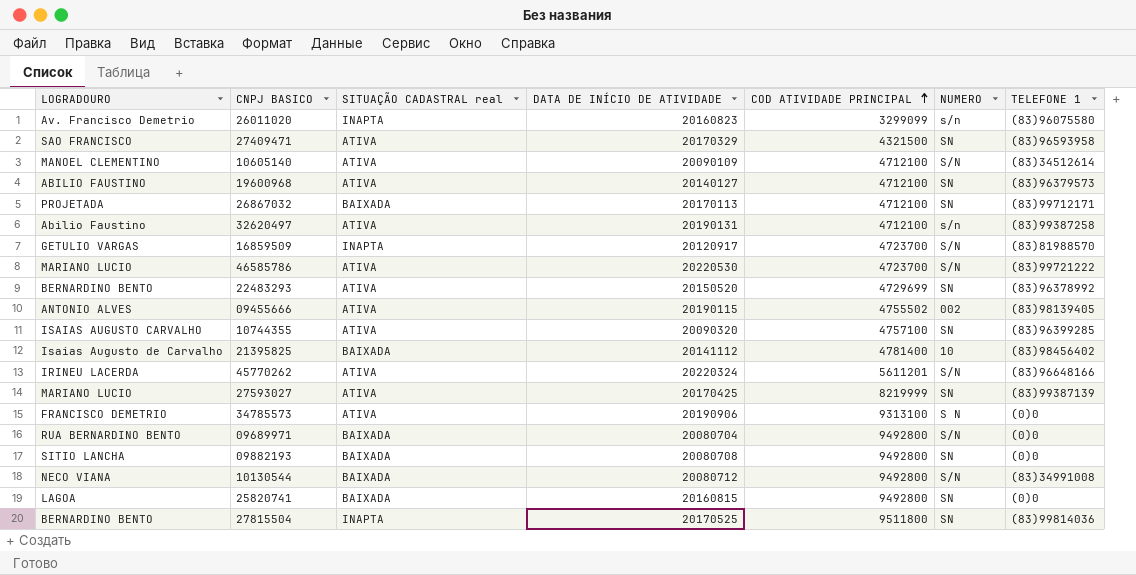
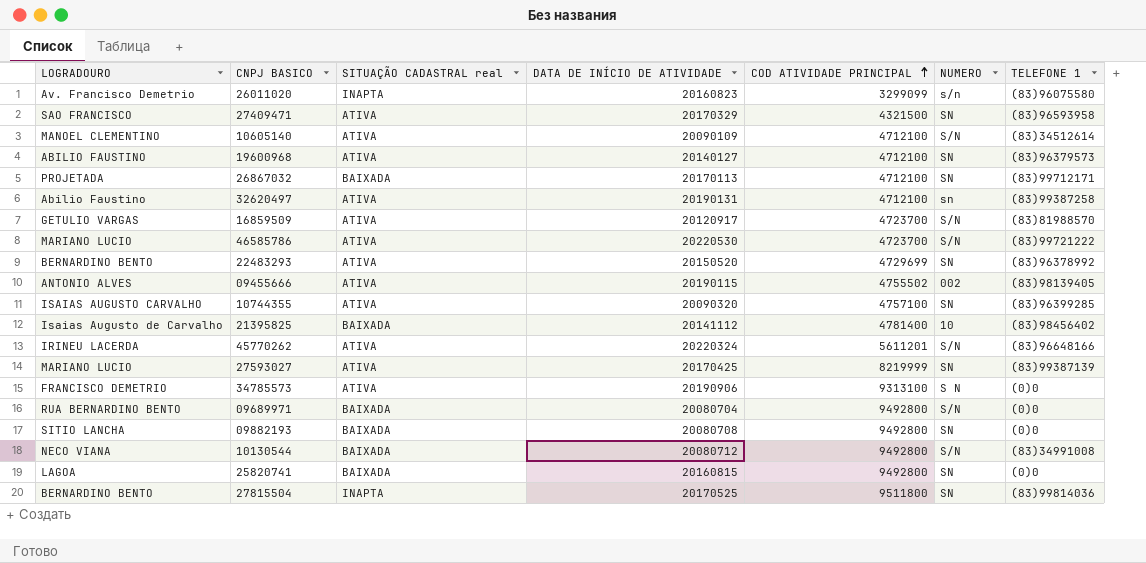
32620497 | NUMERO: s/n -> sn
16859509 | SITUAÇÃO CADASTRAL real: INAPTA -> ATIVA

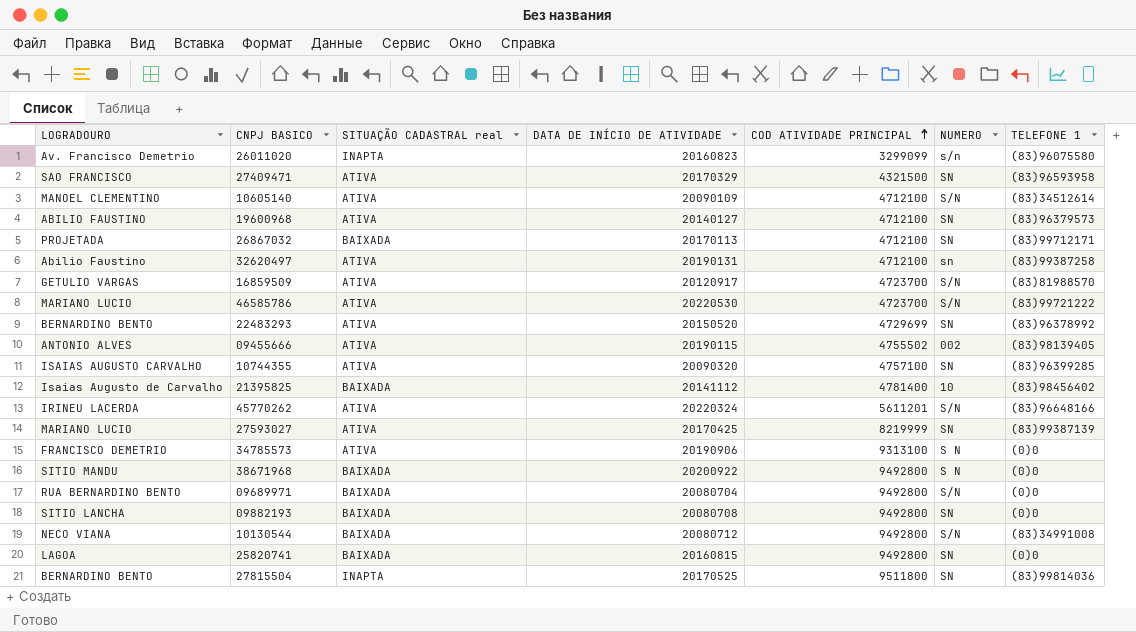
row 38671968: none -> SITIO MANDU | BAIXADA | 20200922 | 9492800 | S N | (0)0

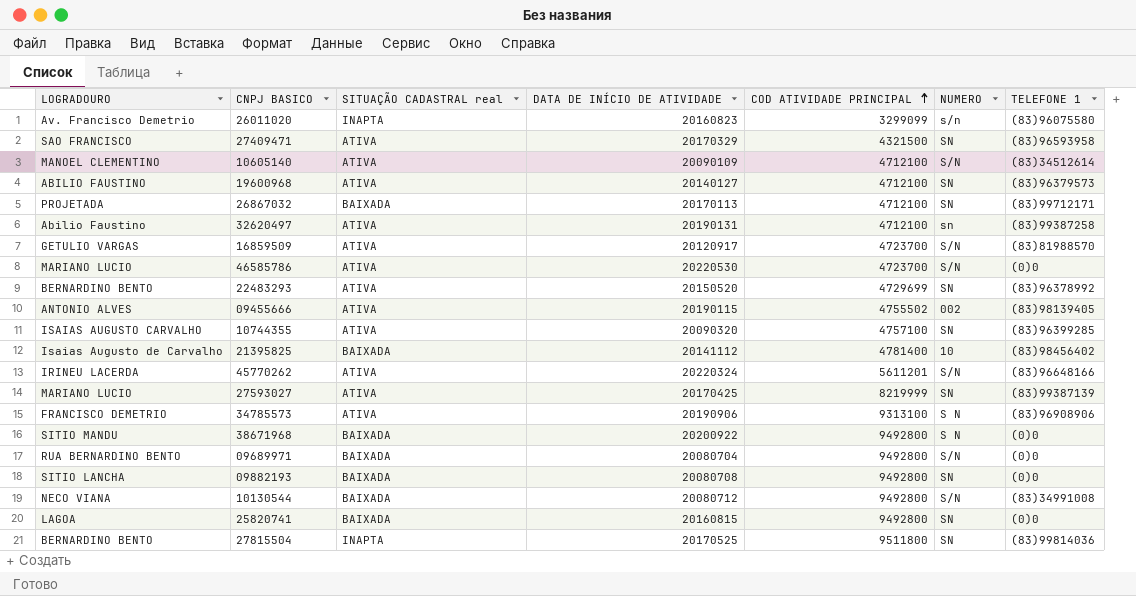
46585786 | TELEFONE 1: (83)99721222 -> (0)0
34785573 | TELEFONE 1: (0)0 -> (83)96908906

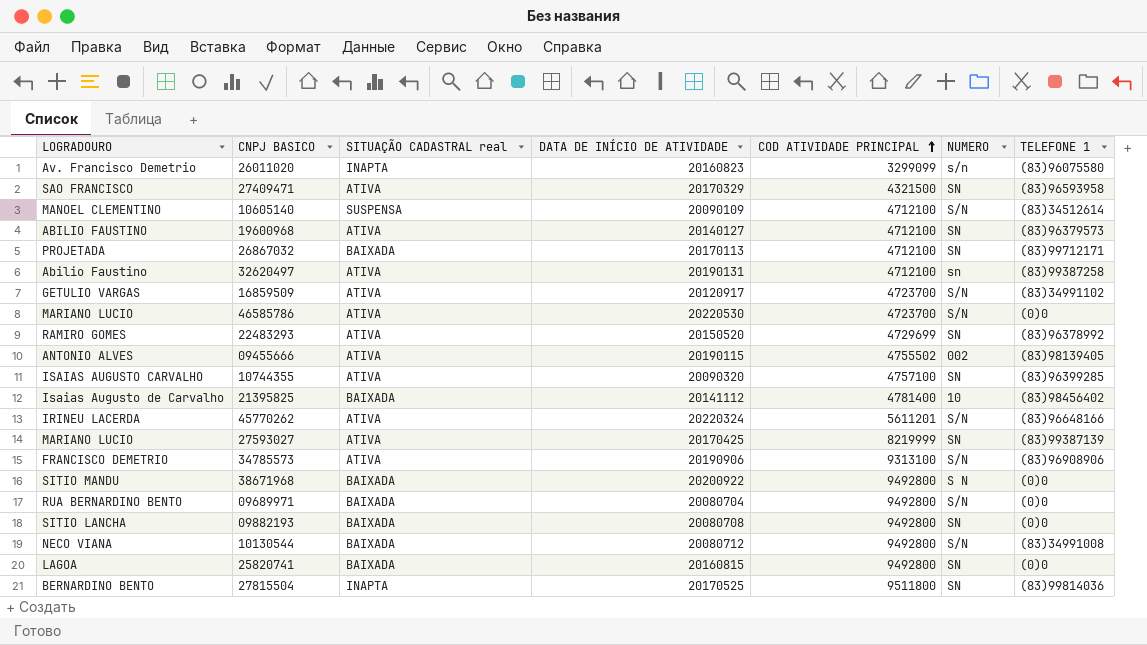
10605140 | SITUAÇÃO CADASTRAL real: ATIVA -> SUSPENSA
16859509 | TELEFONE 1: (83)81988570 -> (83)34991102
22483293 | LOGRADOURO: BERNARDINO BENTO -> RAMIRO GOMES
34785573 | NUMERO: S N -> S/N

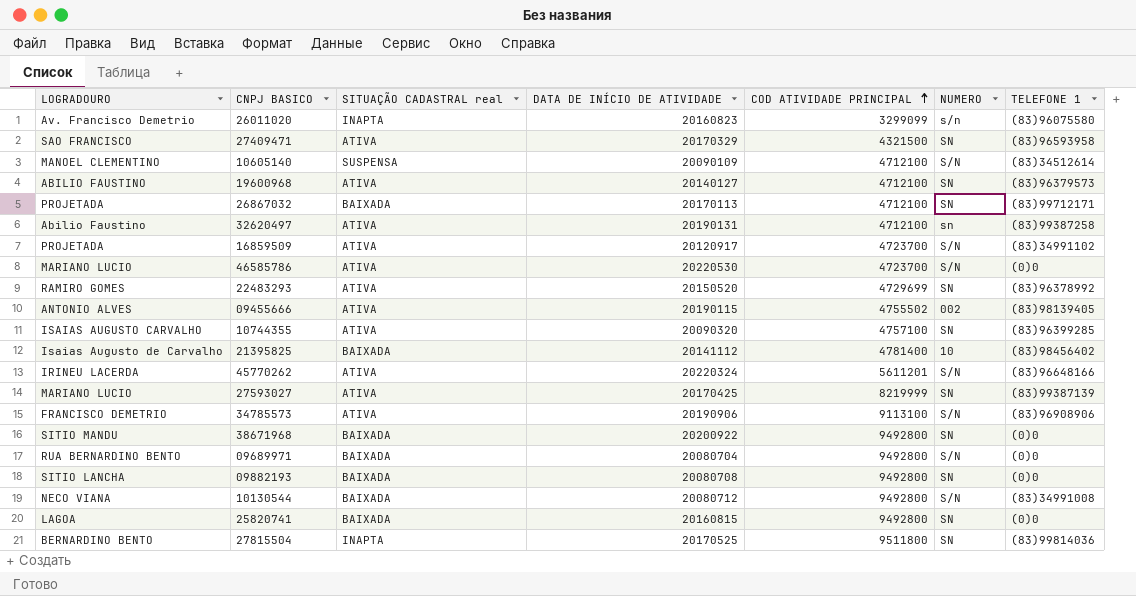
16859509 | LOGRADOURO: GETULIO VARGAS -> PROJETADA
34785573 | COD ATIVIDADE PRINCIPAL: 9313100 -> 9113100
38671968 | NUMERO: S N -> SN

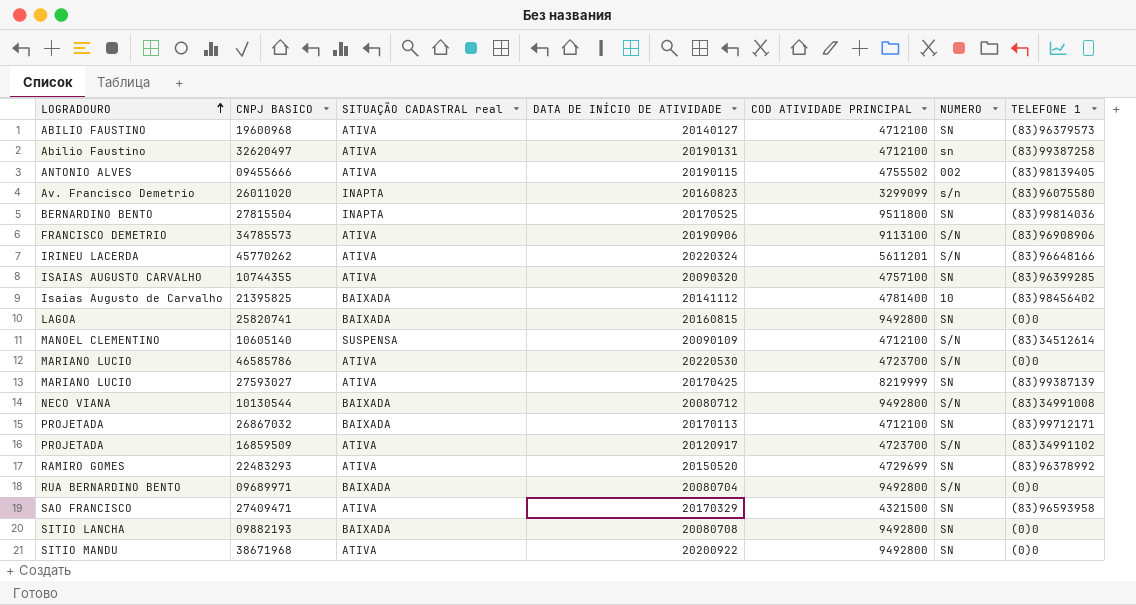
row order: COD ATIVIDADE PRINCIPAL ascending -> LOGRADOURO ascending
38671968 | SITUAÇÃO CADASTRAL real: BAIXADA -> ATIVA

